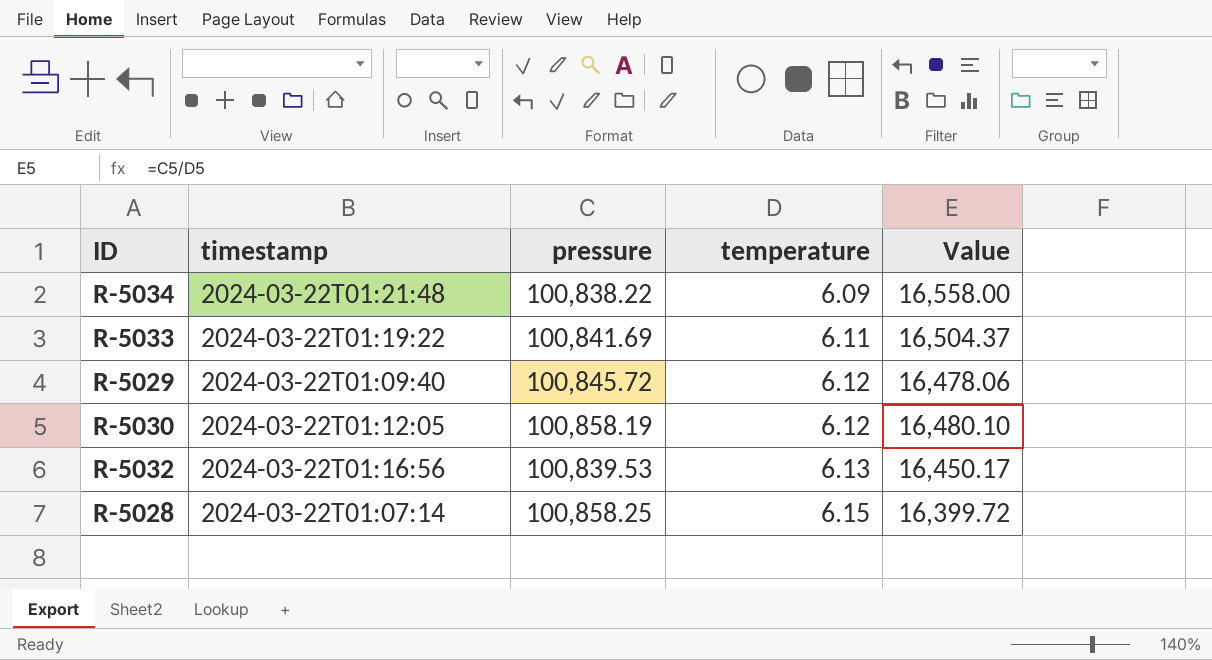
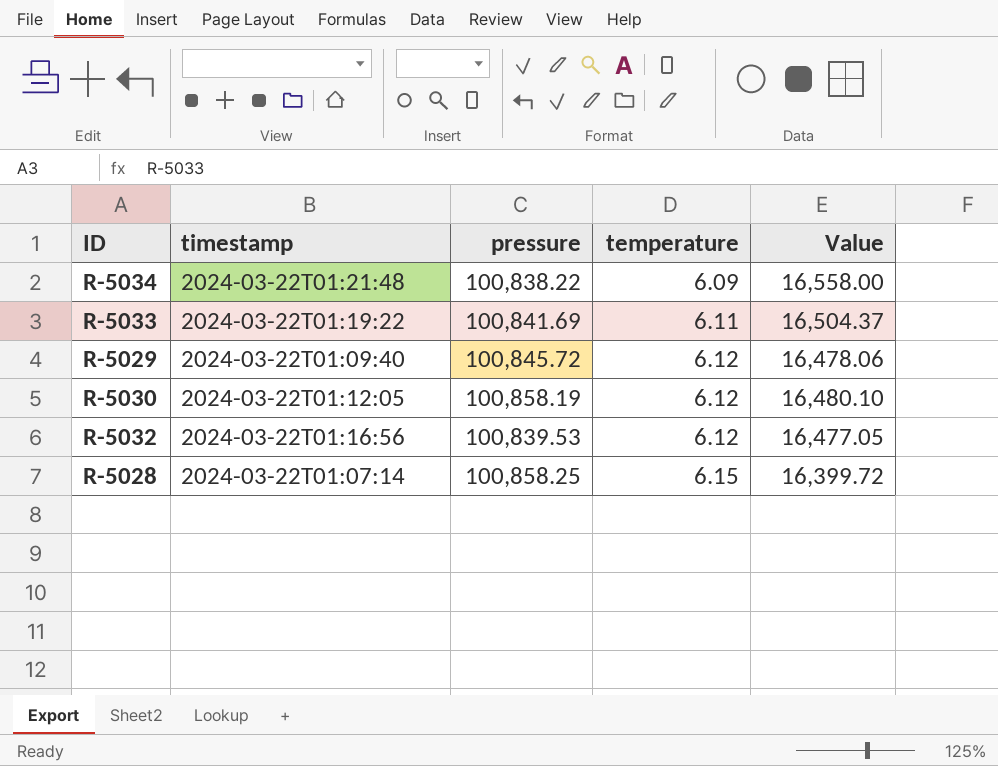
R-5032 | temperature: 6.13 -> 6.12
R-5032 | Value: 16,450.17 -> 16,477.05

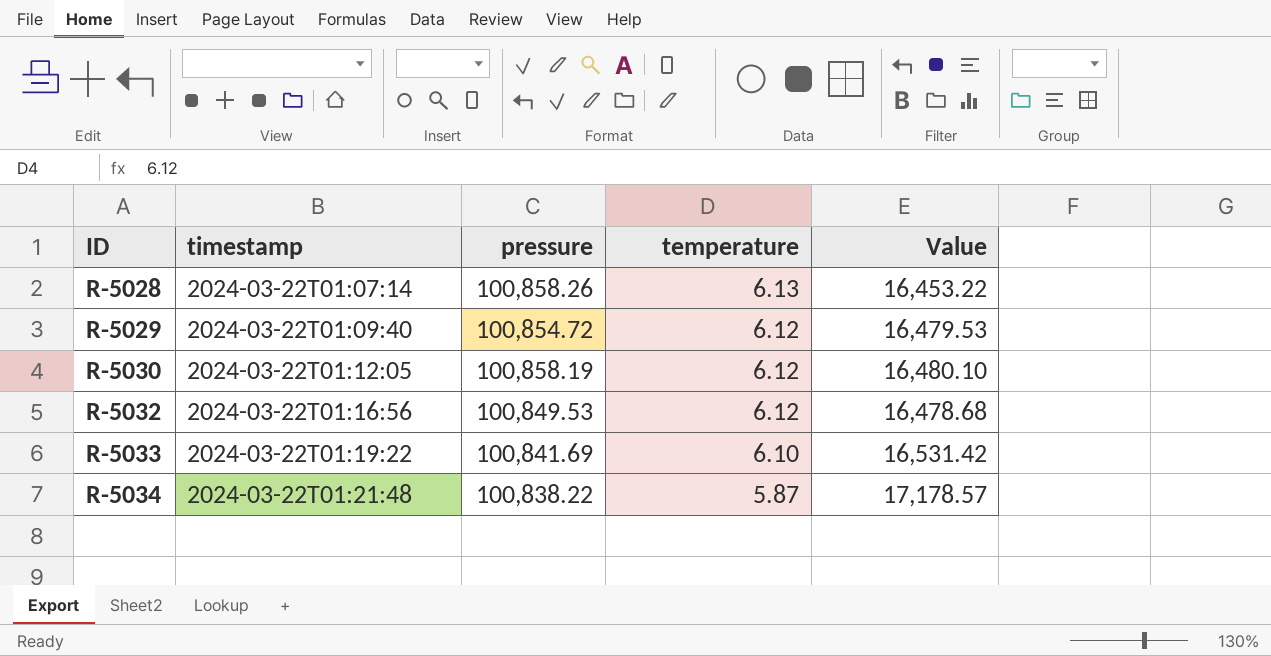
row order: temperature ascending -> ID ascending
R-5028 | pressure: 100,858.25 -> 100,858.26
R-5028 | temperature: 6.15 -> 6.13
R-5028 | Value: 16,399.72 -> 16,453.22
R-5029 | pressure: 100,845.72 -> 100,854.72
R-5029 | Value: 16,478.06 -> 16,479.53
R-5032 | pressure: 100,839.53 -> 100,849.53
R-5032 | Value: 16,477.05 -> 16,478.68
R-5033 | temperature: 6.11 -> 6.10
R-5033 | Value: 16,504.37 -> 16,531.42
R-5034 | temperature: 6.09 -> 5.87
R-5034 | Value: 16,558.00 -> 17,178.57

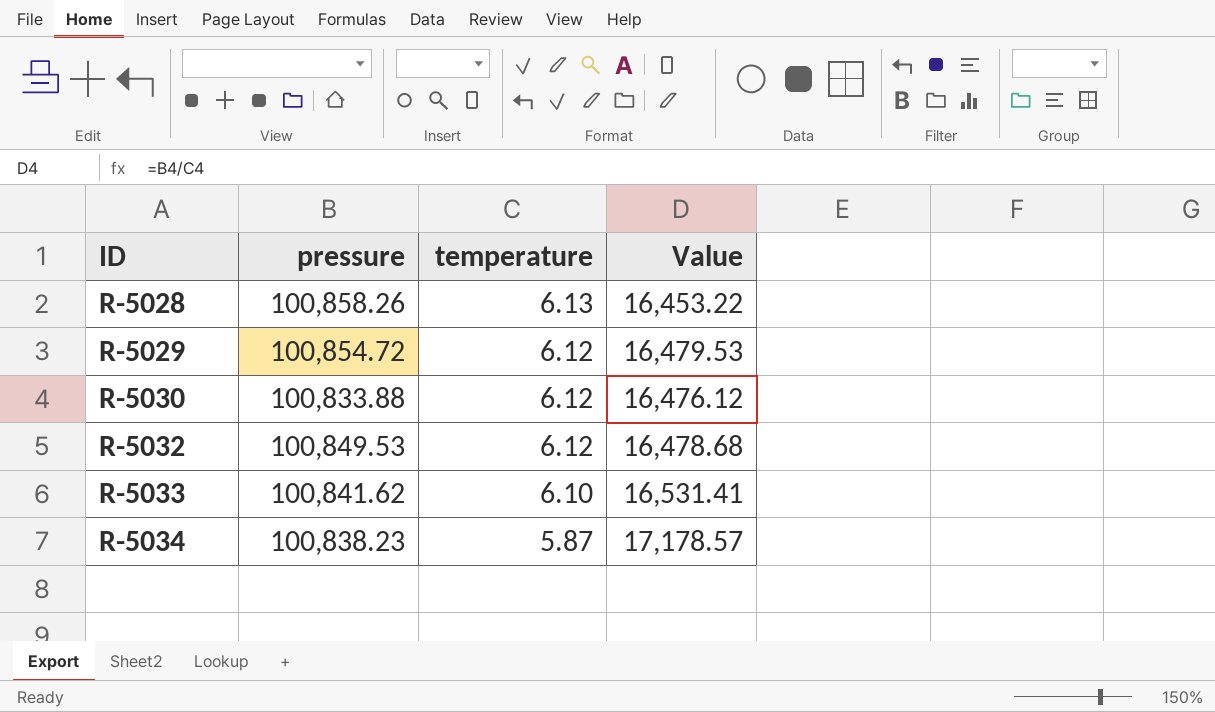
column timestamp | position: 2 -> none
R-5030 | pressure: 100,858.19 -> 100,833.88
R-5030 | Value: 16,480.10 -> 16,476.12
R-5033 | pressure: 100,841.69 -> 100,841.62
R-5033 | Value: 16,531.42 -> 16,531.41
R-5034 | pressure: 100,838.22 -> 100,838.23

